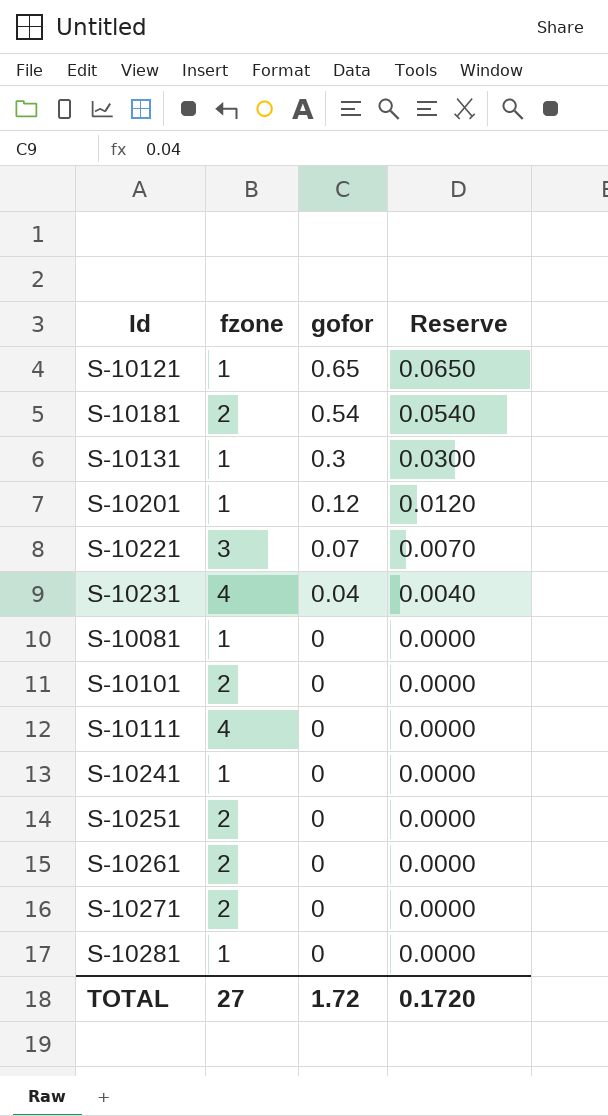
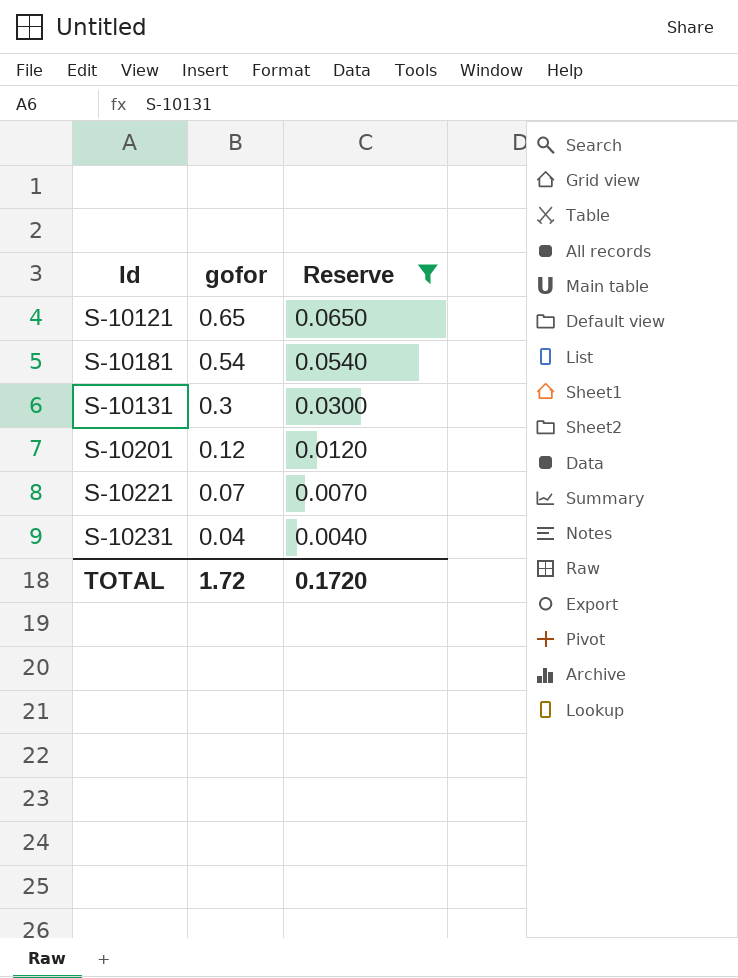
filter: none -> Reserve != 0.0000
column fzone | position: 2 -> none

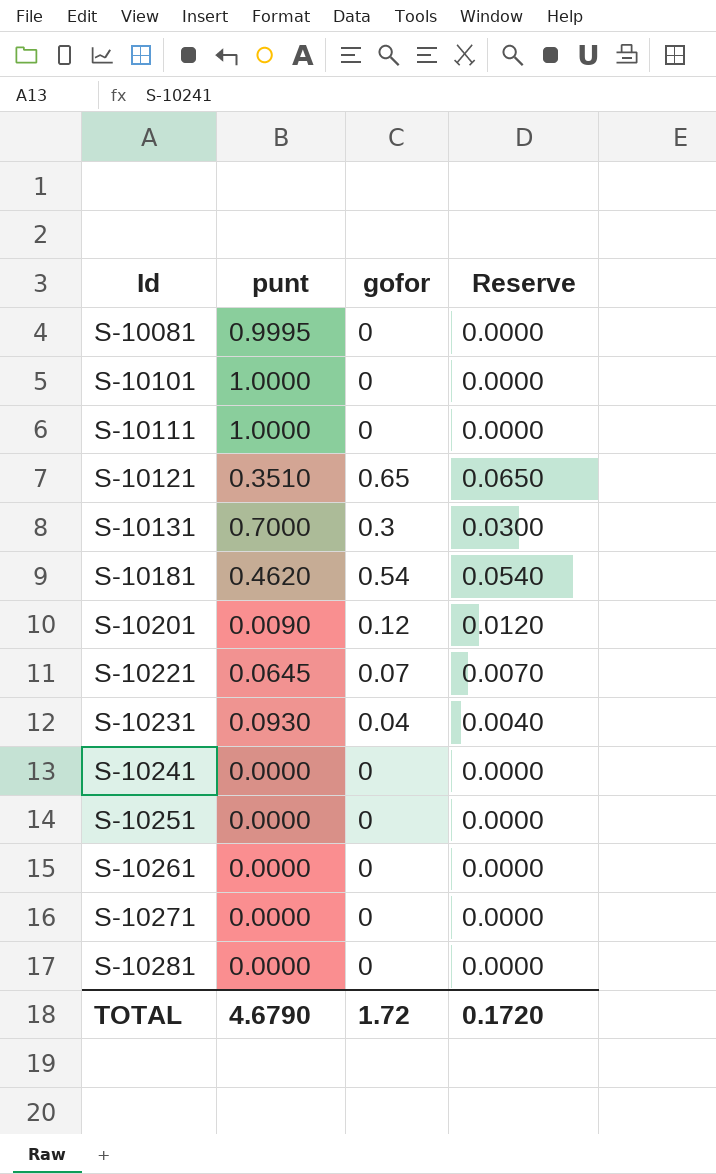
filter: Reserve != 0.0000 -> none
row order: gofor descending -> Id ascending
column punt | position: none -> 2

